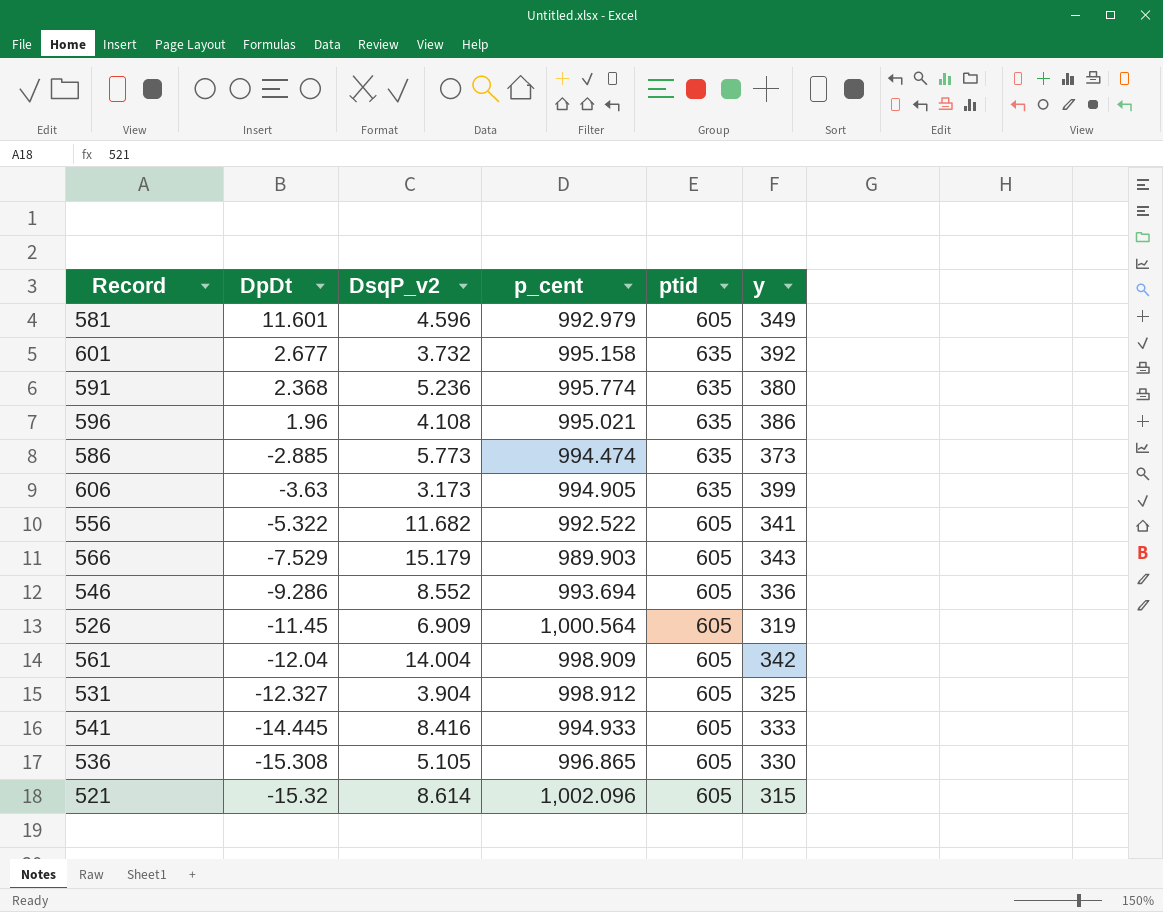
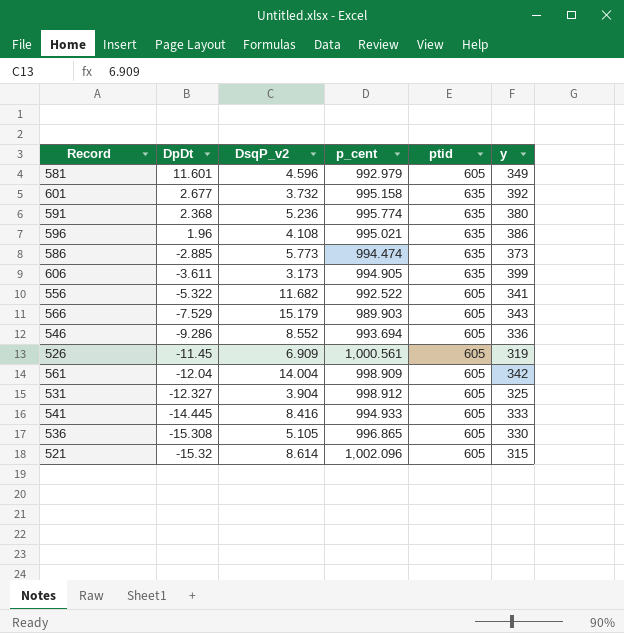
606 | DpDt: -3.63 -> -3.611
526 | p_cent: 1,000.564 -> 1,000.561

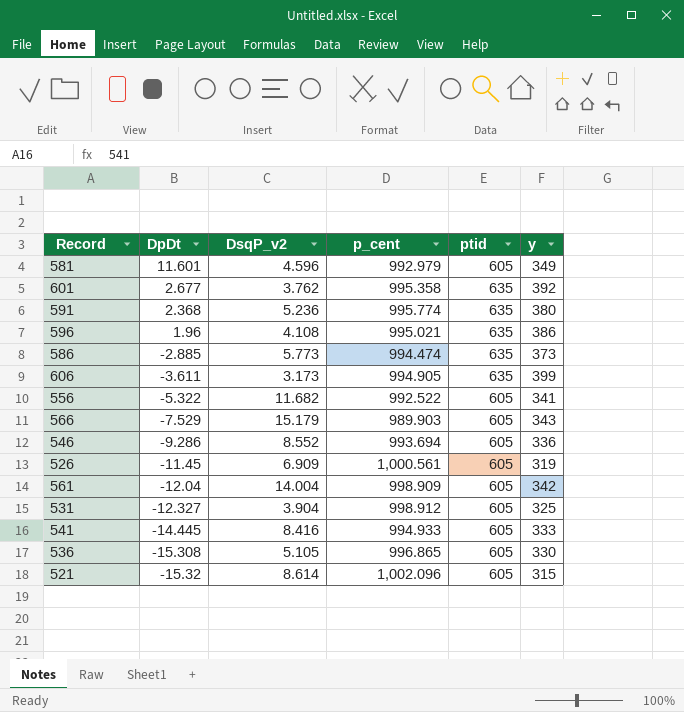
601 | DsqP_v2: 3.732 -> 3.762
601 | p_cent: 995.158 -> 995.358

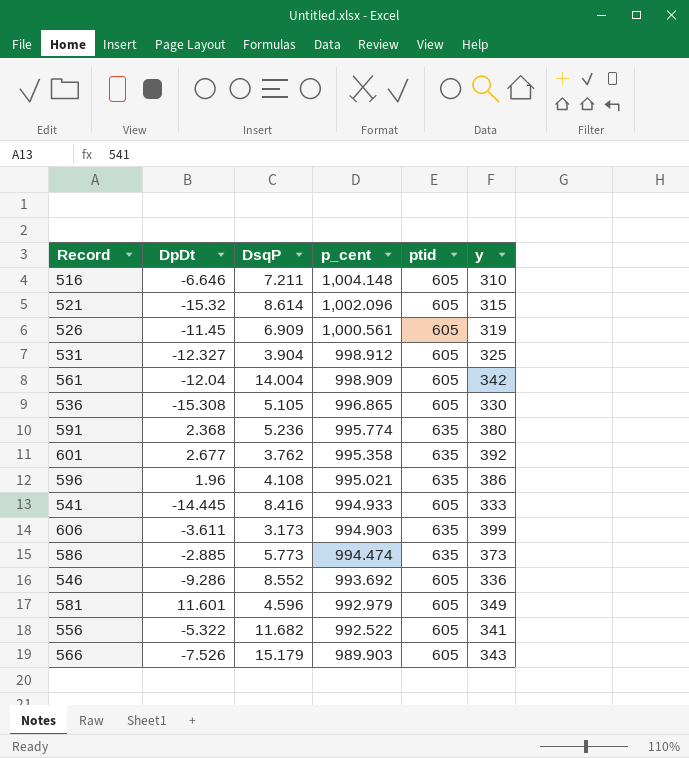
row order: DpDt descending -> p_cent descending
column name: DsqP_v2 -> DsqP
row 516: none -> -6.646 | 7.211 | 1,004.148 | 605 | 310
606 | p_cent: 994.905 -> 994.903
546 | p_cent: 993.694 -> 993.692
566 | DpDt: -7.529 -> -7.526

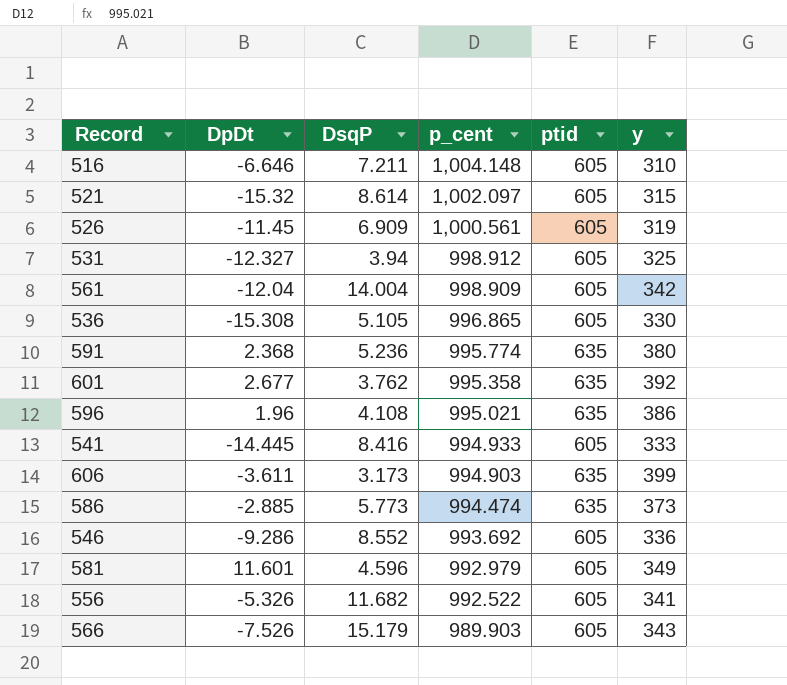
521 | p_cent: 1,002.096 -> 1,002.097
531 | DsqP: 3.904 -> 3.94
556 | DpDt: -5.322 -> -5.326

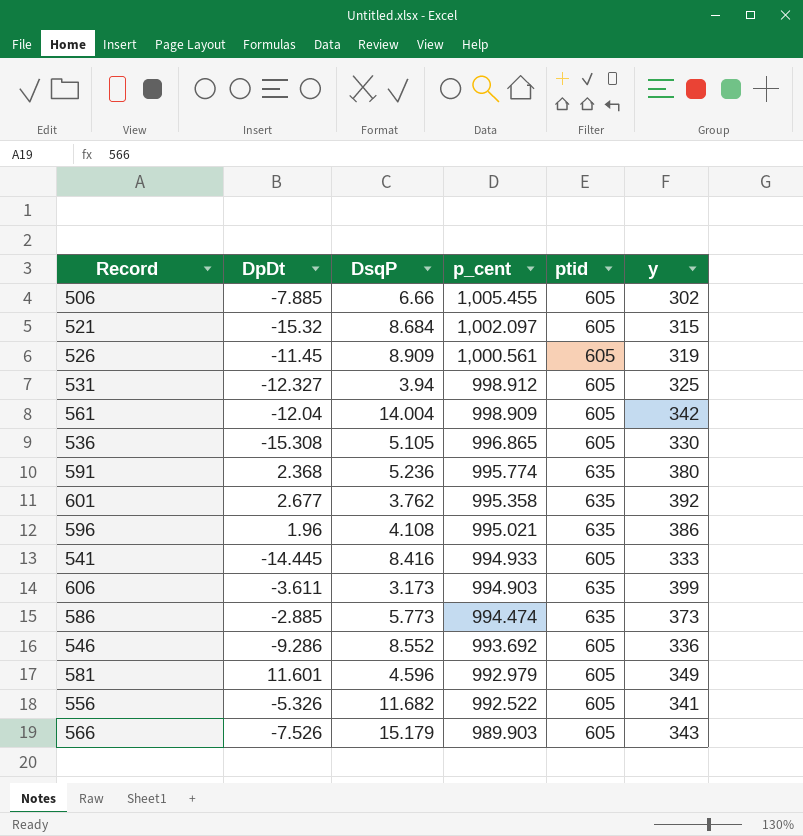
row 516: -6.646 | 7.211 | 1,004.148 | 605 | 310 -> none
row 506: none -> -7.885 | 6.66 | 1,005.455 | 605 | 302
521 | DsqP: 8.614 -> 8.684
526 | DsqP: 6.909 -> 8.909

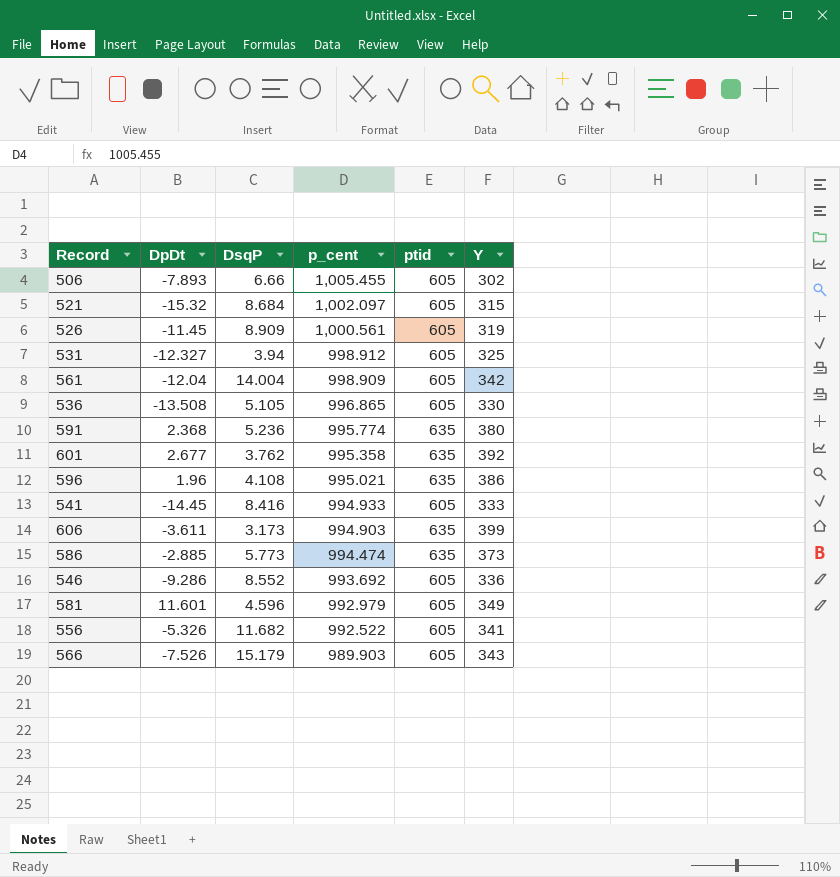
column name: y -> Y
506 | DpDt: -7.885 -> -7.893
536 | DpDt: -15.308 -> -13.508
541 | DpDt: -14.445 -> -14.45

